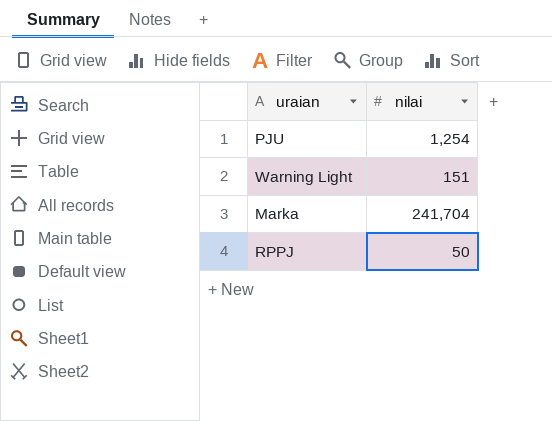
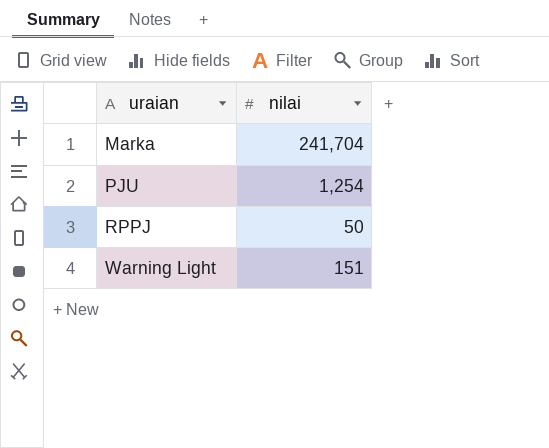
row order: none -> uraian ascending

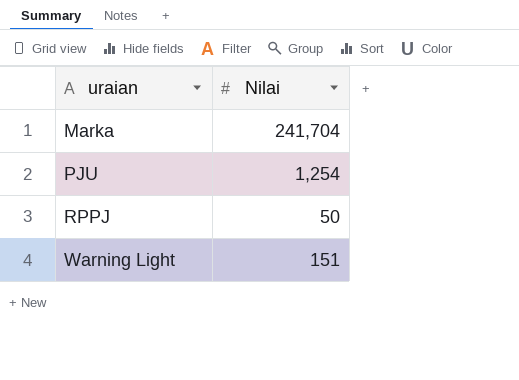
column name: nilai -> Nilai

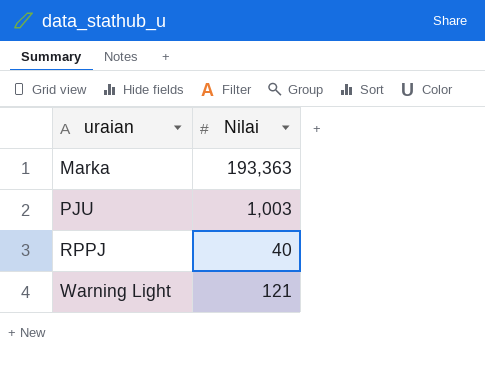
Marka | Nilai: 241,704 -> 193,363
PJU | Nilai: 1,254 -> 1,003
RPPJ | Nilai: 50 -> 40
Warning Light | Nilai: 151 -> 121

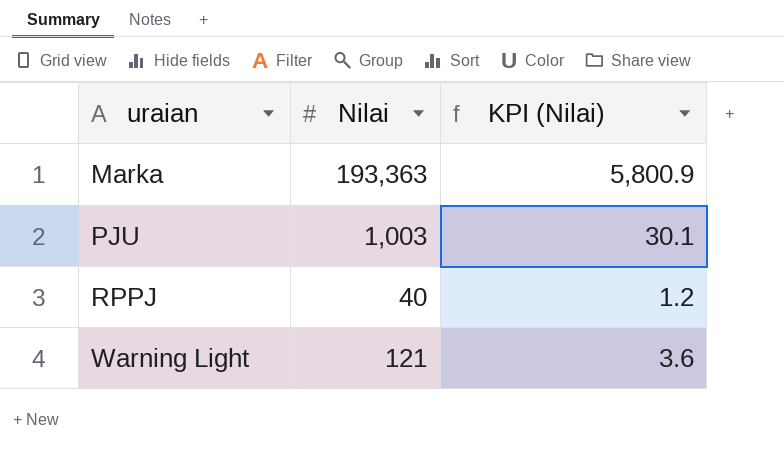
column KPI (Nilai) | formula: none -> [Nilai] * 0.03

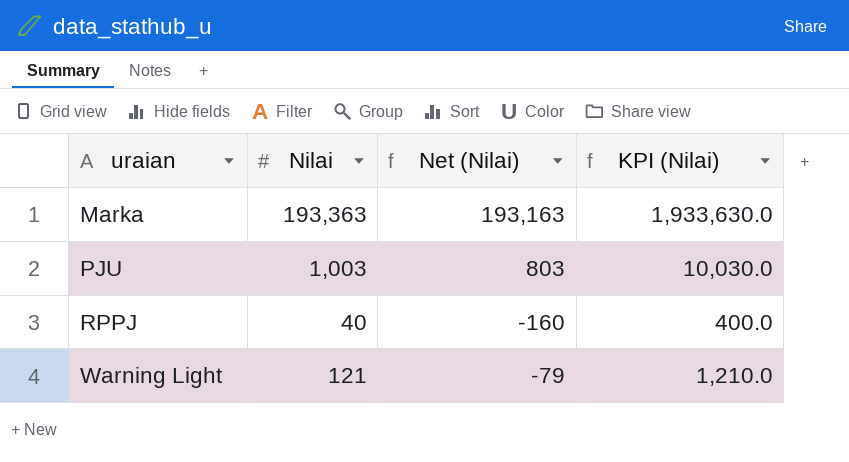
column Net (Nilai) | formula: none -> [Nilai] - 200
column KPI (Nilai) | formula: [Nilai] * 0.03 -> [Nilai] * 10

